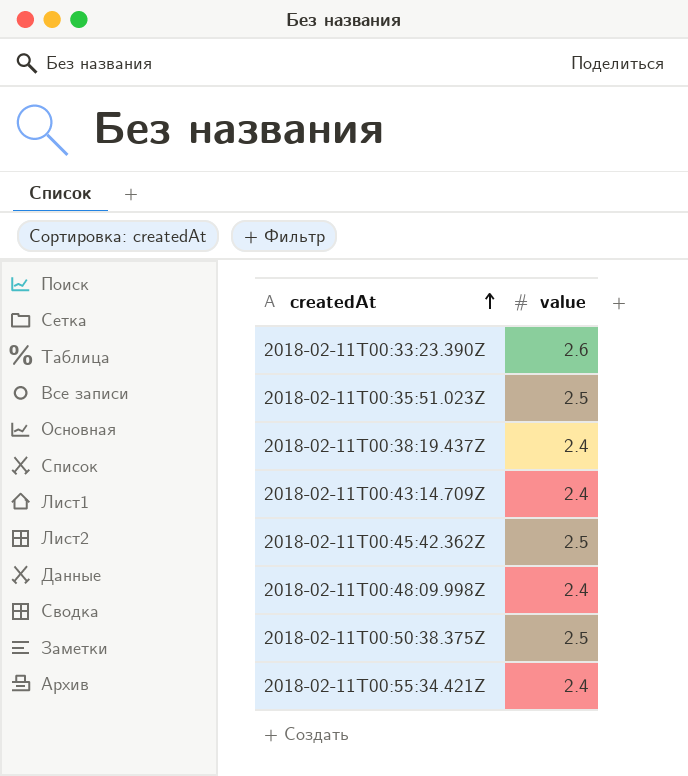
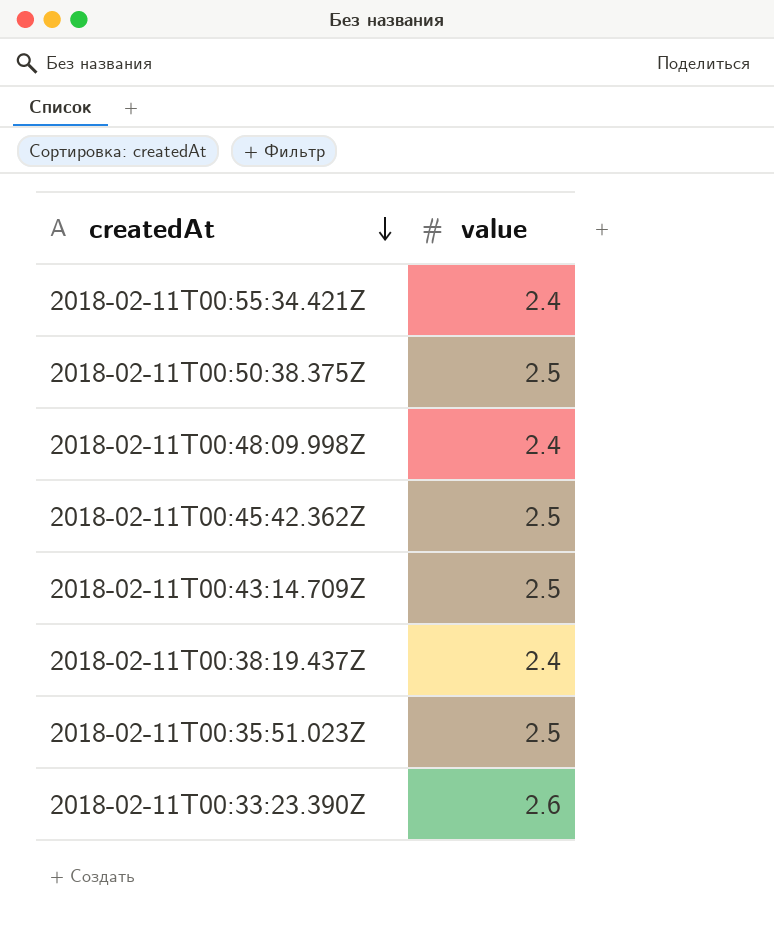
row order: createdAt ascending -> createdAt descending
2018-02-11T00:43:14.709Z | value: 2.4 -> 2.5

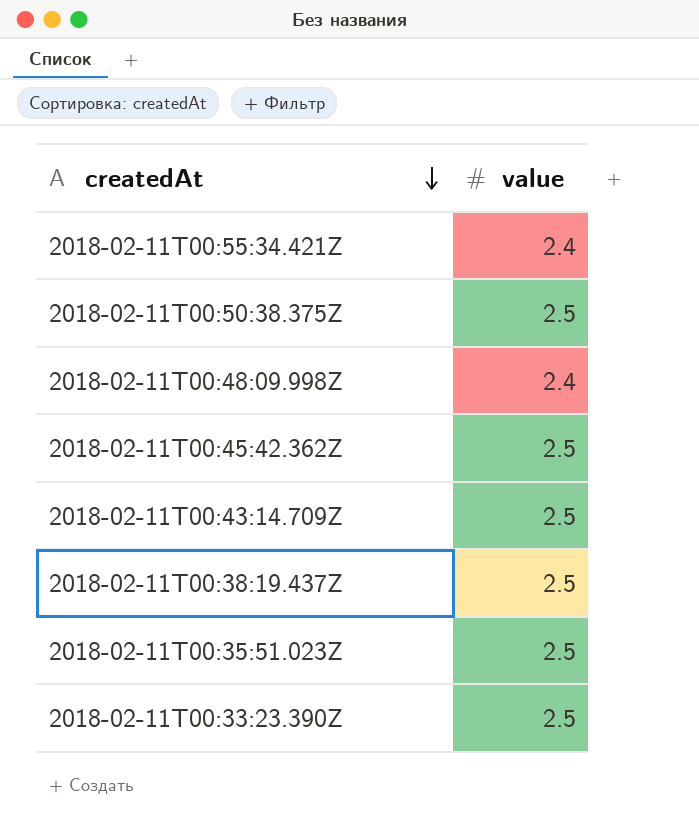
2018-02-11T00:38:19.437Z | value: 2.4 -> 2.5
2018-02-11T00:33:23.390Z | value: 2.6 -> 2.5

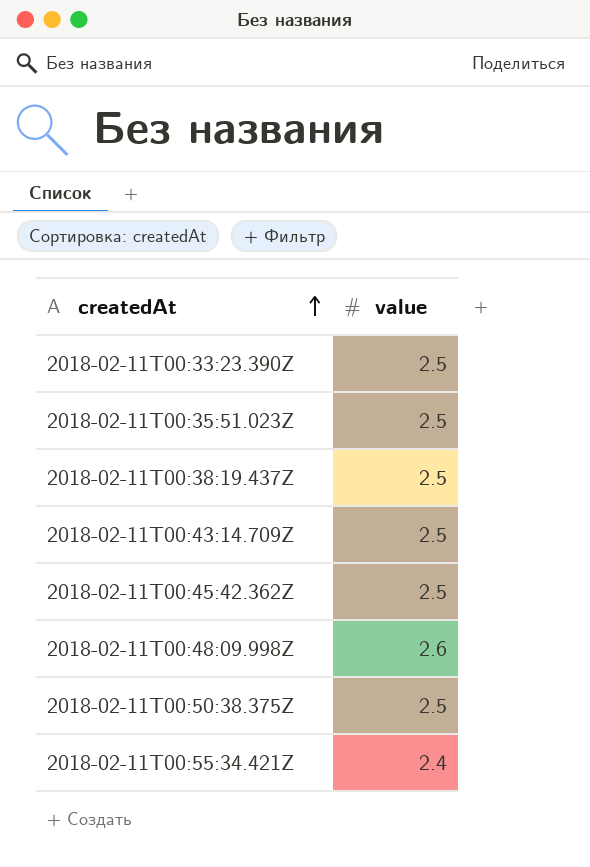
row order: createdAt descending -> createdAt ascending
2018-02-11T00:48:09.998Z | value: 2.4 -> 2.6

